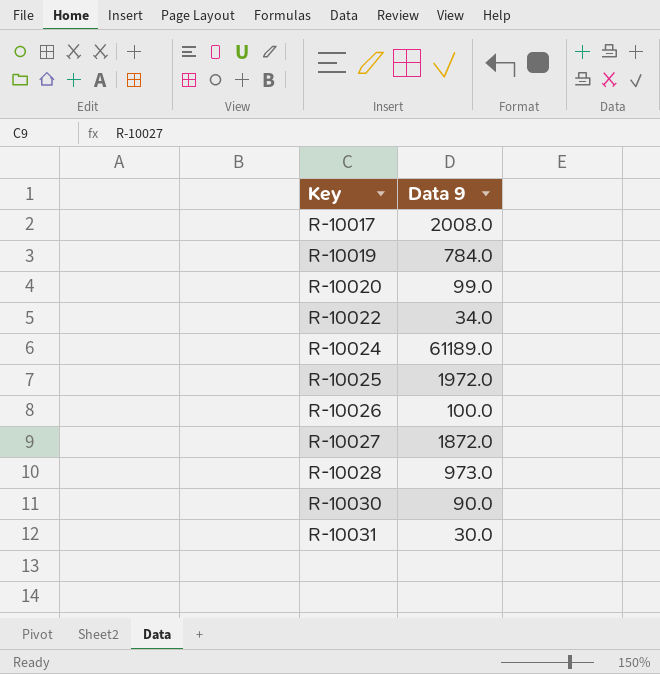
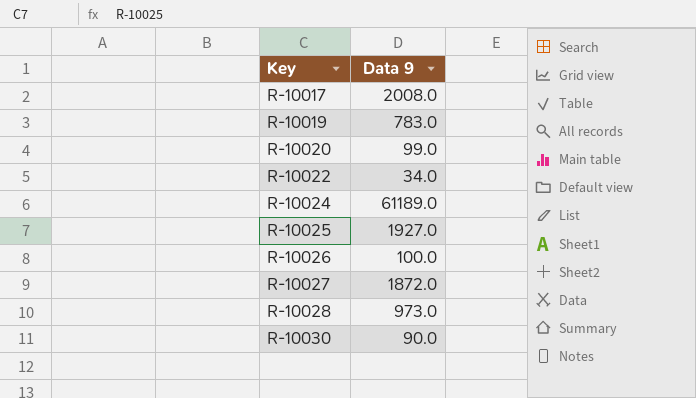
row R-10031: 30.0 -> none
R-10019 | Data 9: 784.0 -> 783.0
R-10025 | Data 9: 1972.0 -> 1927.0

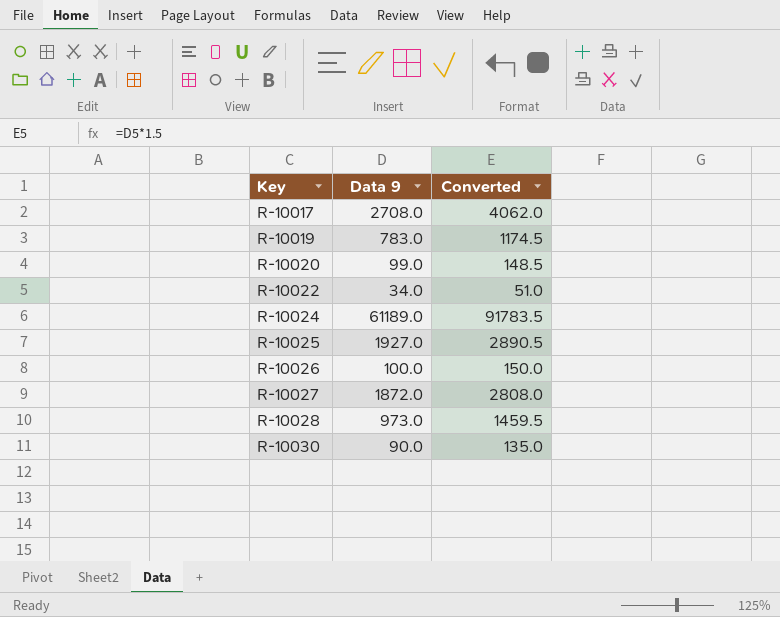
column Converted | formula: none -> [Data 9] * 1.5
R-10017 | Data 9: 2008.0 -> 2708.0

